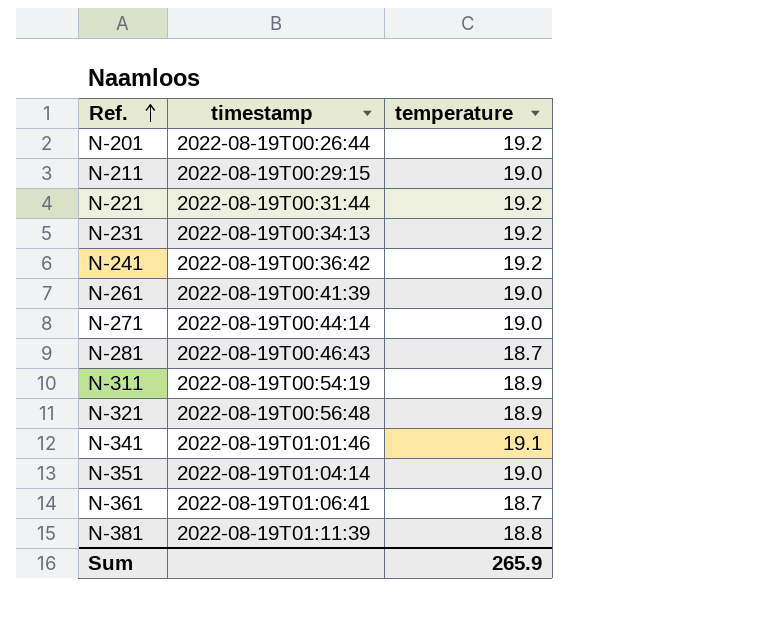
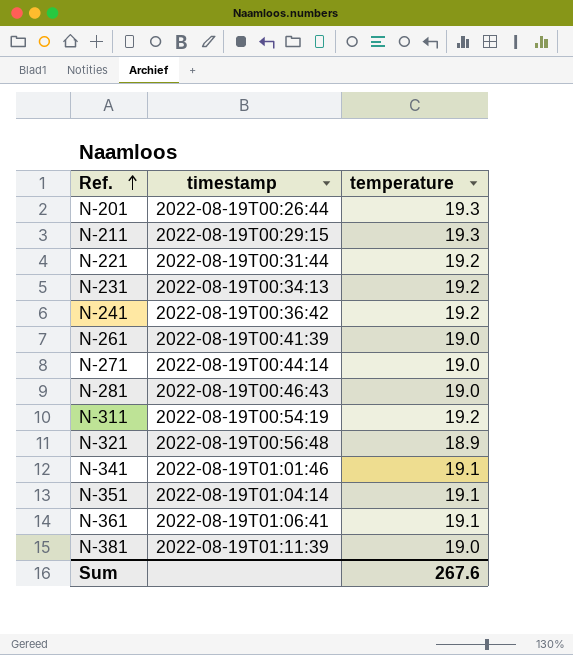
N-201 | temperature: 19.2 -> 19.3
N-211 | temperature: 19.0 -> 19.3
N-281 | temperature: 18.7 -> 19.0
N-311 | temperature: 18.9 -> 19.2
N-351 | temperature: 19.0 -> 19.1
N-361 | temperature: 18.7 -> 19.1
N-381 | temperature: 18.8 -> 19.0
Sum | temperature: 265.9 -> 267.6

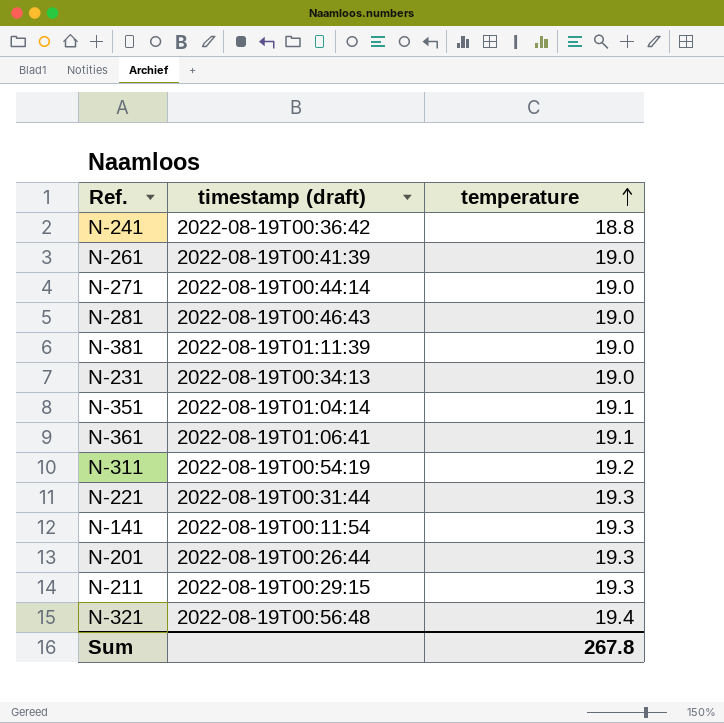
row order: Ref. ascending -> temperature ascending
column name: timestamp -> timestamp (draft)
row N-341: 2022-08-19T01:01:46 | 19.1 -> none
N-241 | temperature: 19.2 -> 18.8
N-231 | temperature: 19.2 -> 19.0
N-221 | temperature: 19.2 -> 19.3
row N-141: none -> 2022-08-19T00:11:54 | 19.3
N-321 | temperature: 18.9 -> 19.4
Sum | temperature: 267.6 -> 267.8

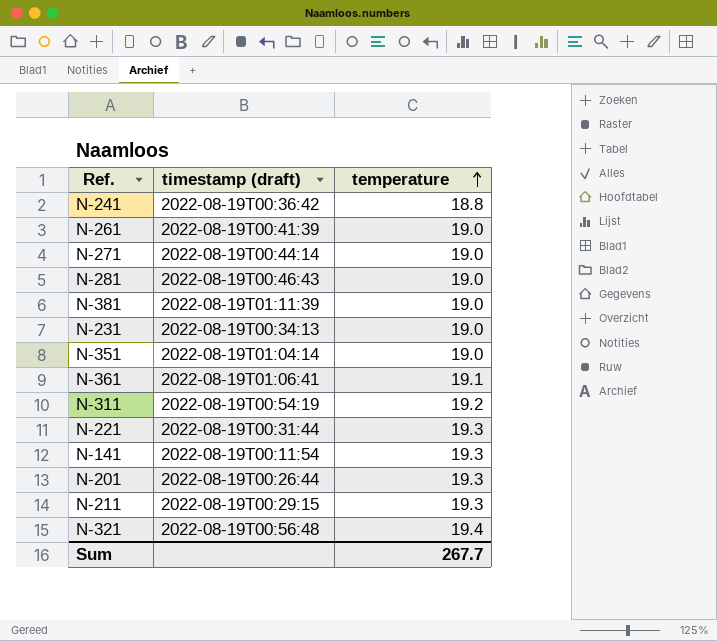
N-351 | temperature: 19.1 -> 19.0
Sum | temperature: 267.8 -> 267.7

